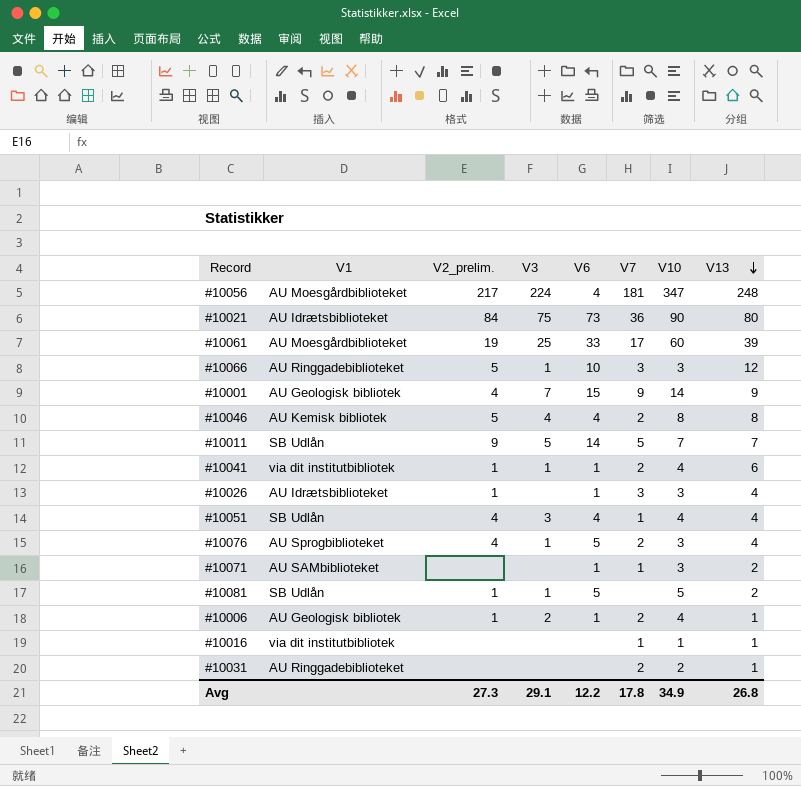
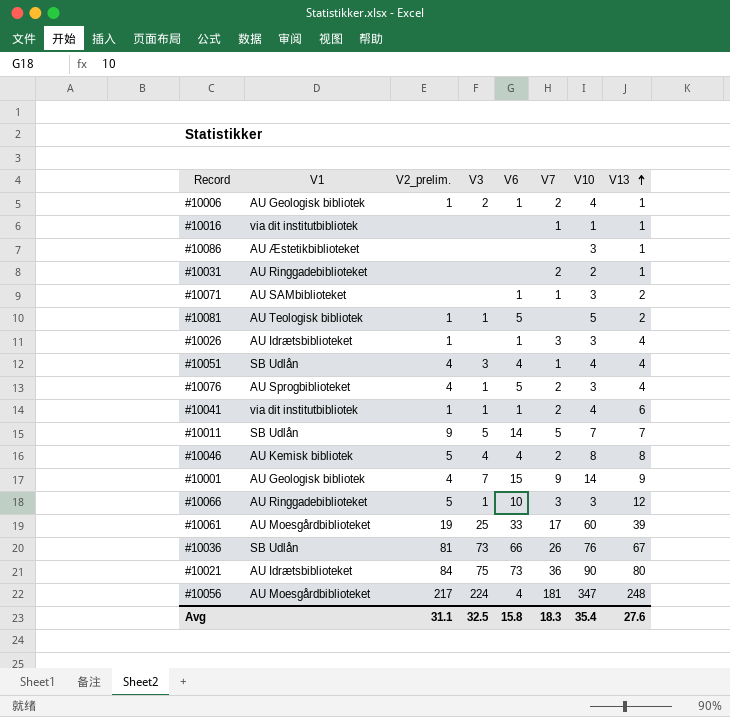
row order: V13 descending -> V13 ascending
row #10086: none -> AU Æstetikbiblioteket | none | none | none | none | 3 | 1
#10081 | V1: SB Udlån -> AU Teologisk bibliotek
row #10036: none -> SB Udlån | 81 | 73 | 66 | 26 | 76 | 67
Avg | V2_prelim.: 27.3 -> 31.1
Avg | V3: 29.1 -> 32.5
Avg | V6: 12.2 -> 15.8
Avg | V7: 17.8 -> 18.3
Avg | V10: 34.9 -> 35.4
Avg | V13: 26.8 -> 27.6

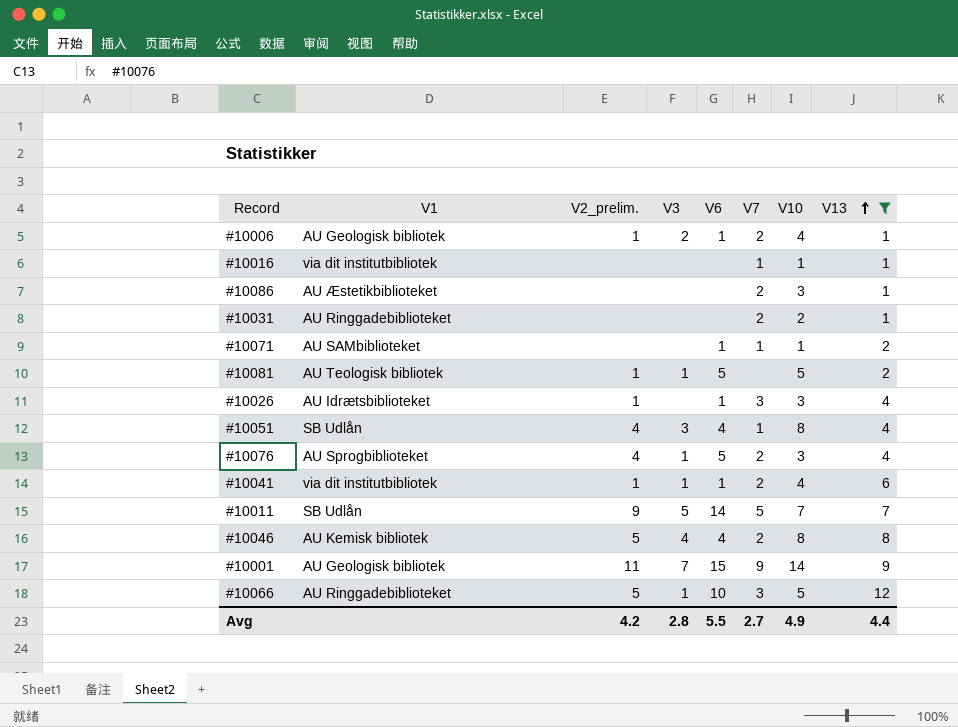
filter: none -> V13 <= 12
#10086 | V7: none -> 2
#10071 | V10: 3 -> 1
#10051 | V10: 4 -> 8
#10001 | V2_prelim.: 4 -> 11
#10066 | V10: 3 -> 5
Avg | V2_prelim.: 31.1 -> 4.2
Avg | V3: 32.5 -> 2.8
Avg | V6: 15.8 -> 5.5
Avg | V7: 18.3 -> 2.7
Avg | V10: 35.4 -> 4.9
Avg | V13: 27.6 -> 4.4

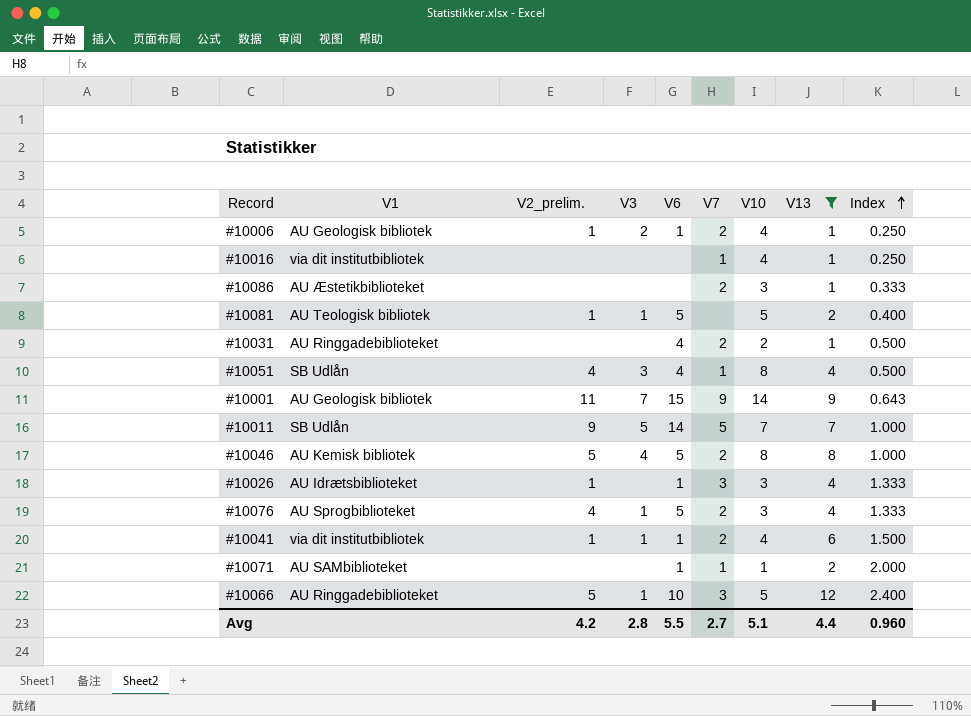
row order: V13 ascending -> Index ascending
column Index | formula: none -> [V13] / [V10]
#10016 | V10: 1 -> 4
#10031 | V6: none -> 4
#10046 | V6: 4 -> 5
Avg | V10: 4.9 -> 5.1

